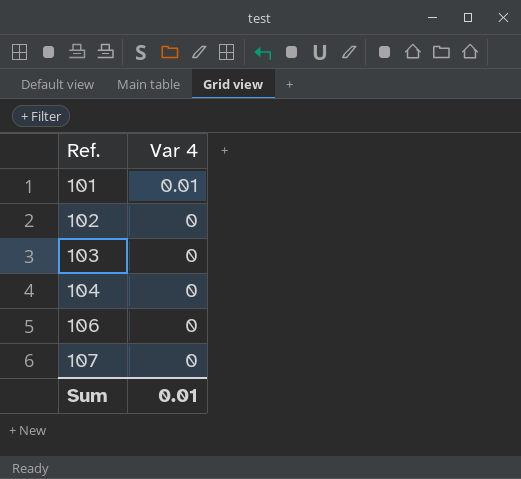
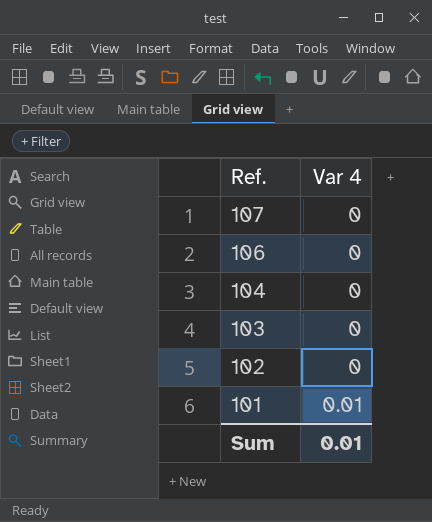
row order: Ref. ascending -> Ref. descending

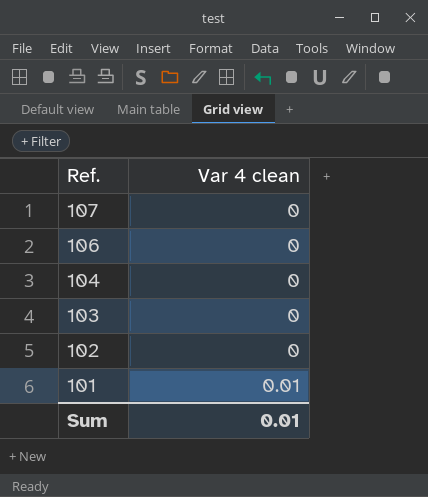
column name: Var 4 -> Var 4 clean

